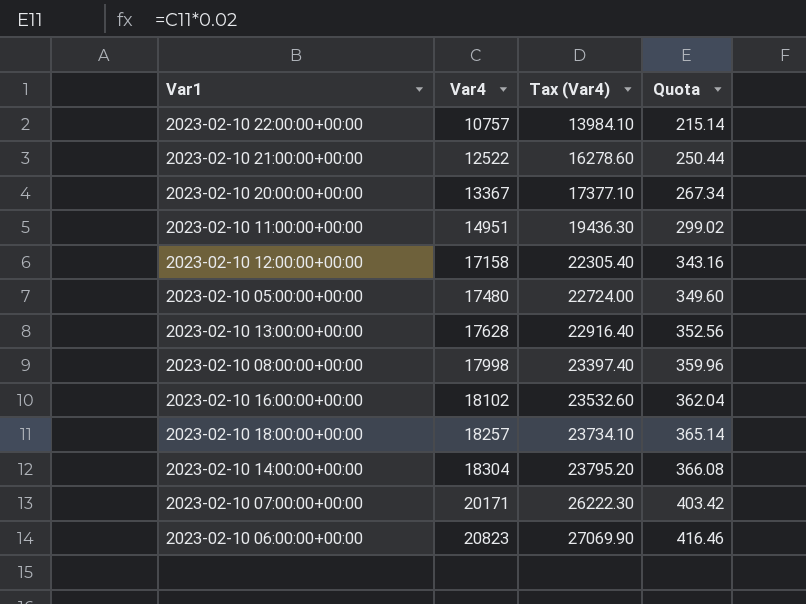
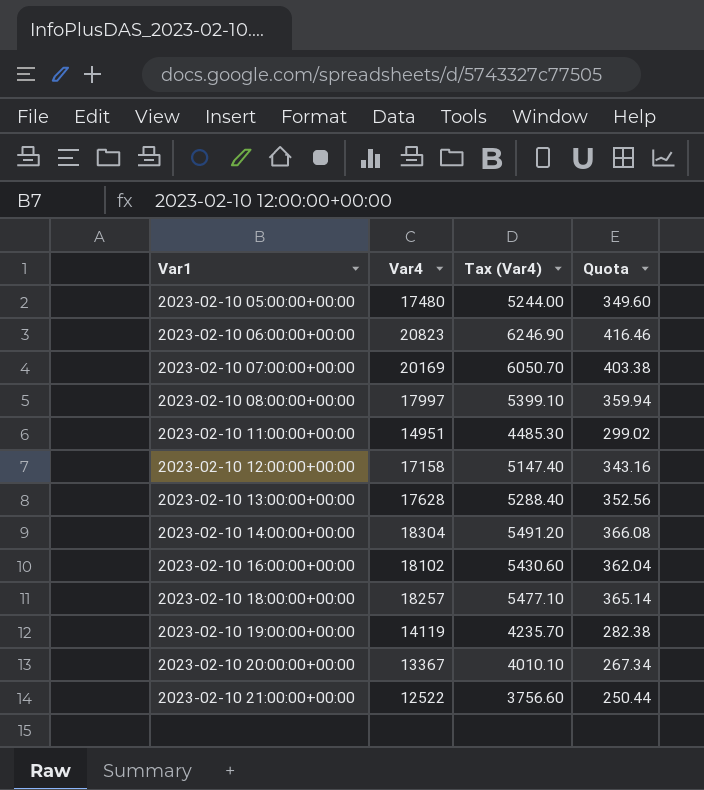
row order: Var4 ascending -> Var1 ascending
column Tax (Var4) | formula: [Var4] * 1.3 -> [Var4] * 0.3
row 2023-02-10 22:00:00+00:00: 10757 | 13984.10 | 215.14 -> none
2023-02-10 07:00:00+00:00 | Var4: 20171 -> 20169
2023-02-10 07:00:00+00:00 | Quota: 403.42 -> 403.38
2023-02-10 08:00:00+00:00 | Var4: 17998 -> 17997
2023-02-10 08:00:00+00:00 | Quota: 359.96 -> 359.94
row 2023-02-10 19:00:00+00:00: none -> 14119 | 4235.70 | 282.38

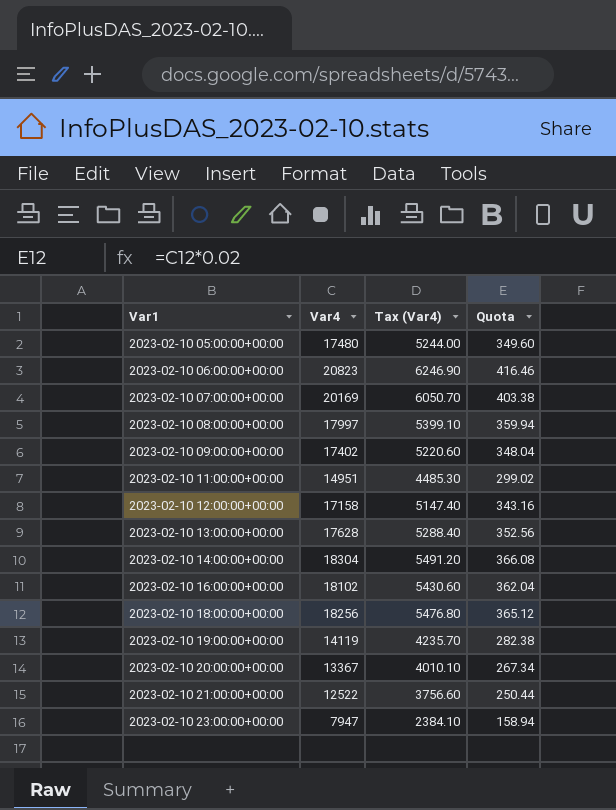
row 2023-02-10 09:00:00+00:00: none -> 17402 | 5220.60 | 348.04
2023-02-10 18:00:00+00:00 | Var4: 18257 -> 18256
2023-02-10 18:00:00+00:00 | Tax (Var4): 5477.10 -> 5476.80
2023-02-10 18:00:00+00:00 | Quota: 365.14 -> 365.12
row 2023-02-10 23:00:00+00:00: none -> 7947 | 2384.10 | 158.94

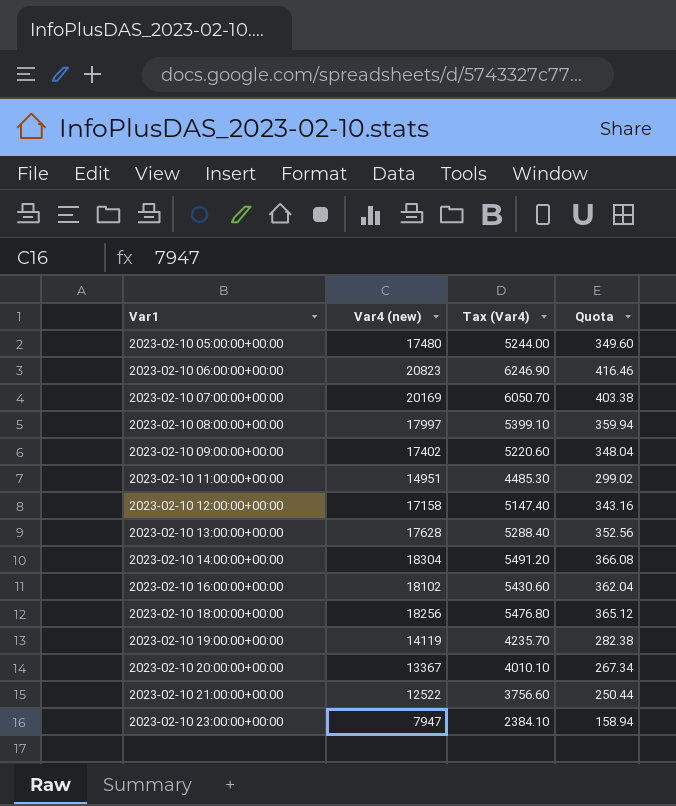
column name: Var4 -> Var4 (new)

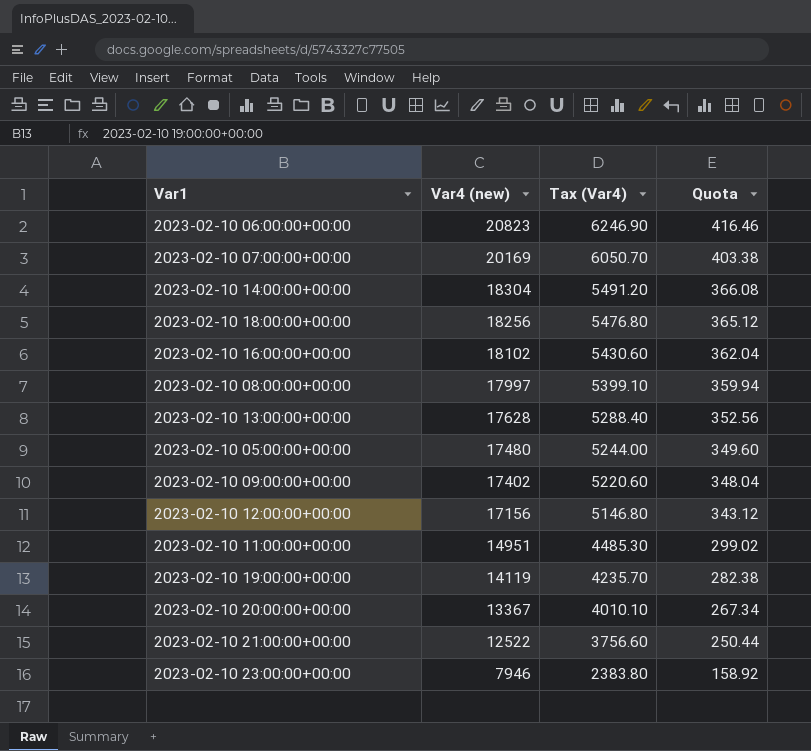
row order: Var1 ascending -> Var4 (new) descending
2023-02-10 12:00:00+00:00 | Var4 (new): 17158 -> 17156
2023-02-10 12:00:00+00:00 | Tax (Var4): 5147.40 -> 5146.80
2023-02-10 12:00:00+00:00 | Quota: 343.16 -> 343.12
2023-02-10 23:00:00+00:00 | Var4 (new): 7947 -> 7946
2023-02-10 23:00:00+00:00 | Tax (Var4): 2384.10 -> 2383.80
2023-02-10 23:00:00+00:00 | Quota: 158.94 -> 158.92

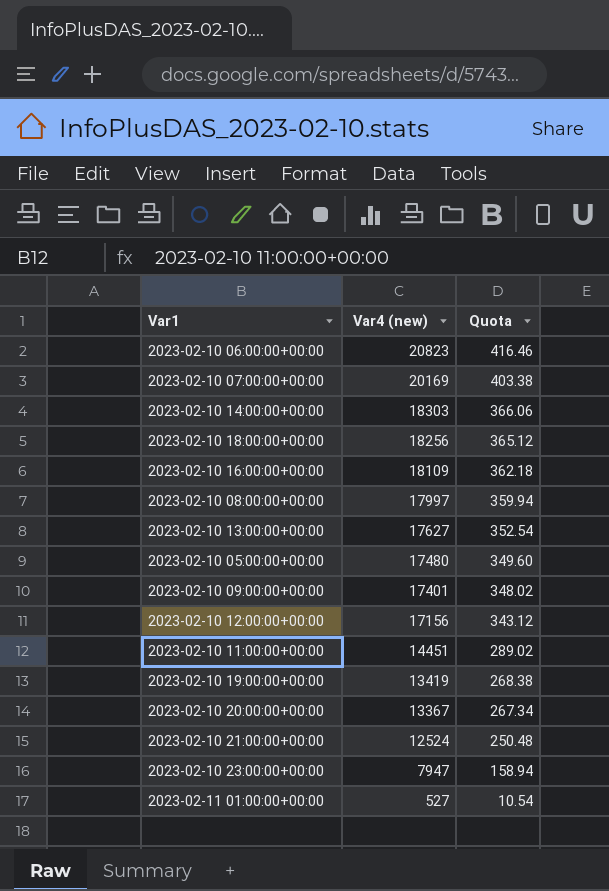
column Tax (Var4) | formula: [Var4 (new)] * 0.3 -> none
2023-02-10 14:00:00+00:00 | Var4 (new): 18304 -> 18303
2023-02-10 14:00:00+00:00 | Quota: 366.08 -> 366.06
2023-02-10 16:00:00+00:00 | Var4 (new): 18102 -> 18109
2023-02-10 16:00:00+00:00 | Quota: 362.04 -> 362.18
2023-02-10 13:00:00+00:00 | Var4 (new): 17628 -> 17627
2023-02-10 13:00:00+00:00 | Quota: 352.56 -> 352.54
2023-02-10 09:00:00+00:00 | Var4 (new): 17402 -> 17401
2023-02-10 09:00:00+00:00 | Quota: 348.04 -> 348.02
2023-02-10 11:00:00+00:00 | Var4 (new): 14951 -> 14451
2023-02-10 11:00:00+00:00 | Quota: 299.02 -> 289.02
2023-02-10 19:00:00+00:00 | Var4 (new): 14119 -> 13419
2023-02-10 19:00:00+00:00 | Quota: 282.38 -> 268.38
2023-02-10 21:00:00+00:00 | Var4 (new): 12522 -> 12524
2023-02-10 21:00:00+00:00 | Quota: 250.44 -> 250.48
2023-02-10 23:00:00+00:00 | Var4 (new): 7946 -> 7947
2023-02-10 23:00:00+00:00 | Quota: 158.92 -> 158.94
row 2023-02-11 01:00:00+00:00: none -> 527 | 10.54

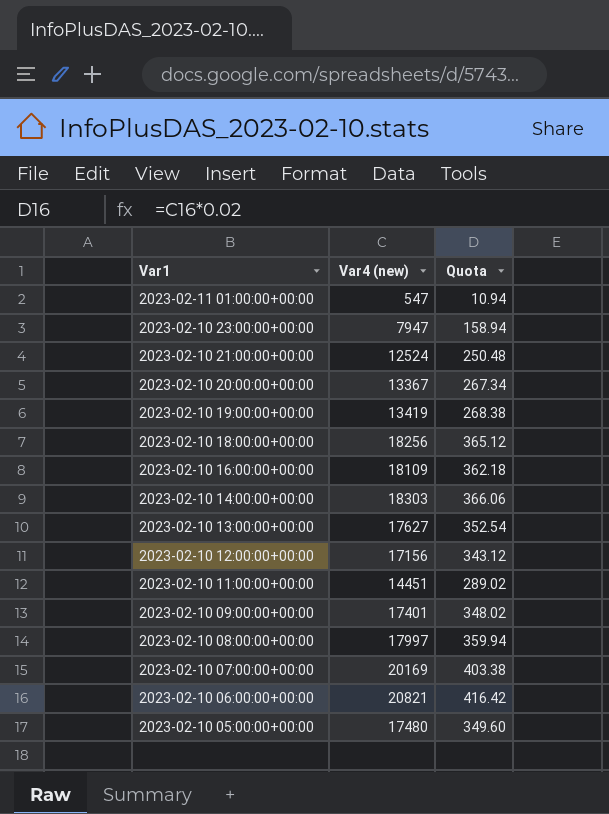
row order: Var4 (new) descending -> Var1 descending
2023-02-11 01:00:00+00:00 | Var4 (new): 527 -> 547
2023-02-11 01:00:00+00:00 | Quota: 10.54 -> 10.94
2023-02-10 06:00:00+00:00 | Var4 (new): 20823 -> 20821
2023-02-10 06:00:00+00:00 | Quota: 416.46 -> 416.42

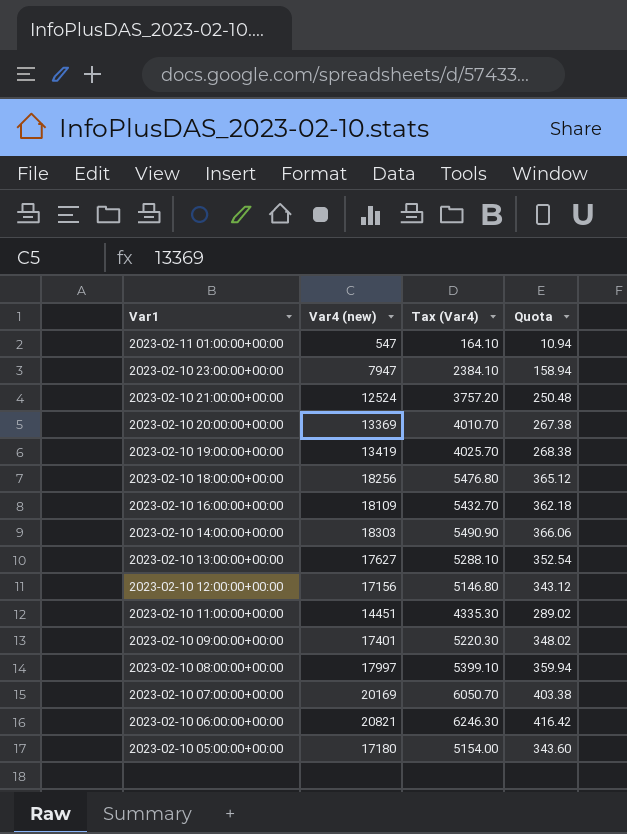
column Tax (Var4) | formula: none -> [Var4 (new)] * 0.3
2023-02-10 20:00:00+00:00 | Var4 (new): 13367 -> 13369
2023-02-10 20:00:00+00:00 | Quota: 267.34 -> 267.38
2023-02-10 05:00:00+00:00 | Var4 (new): 17480 -> 17180
2023-02-10 05:00:00+00:00 | Quota: 349.60 -> 343.60

